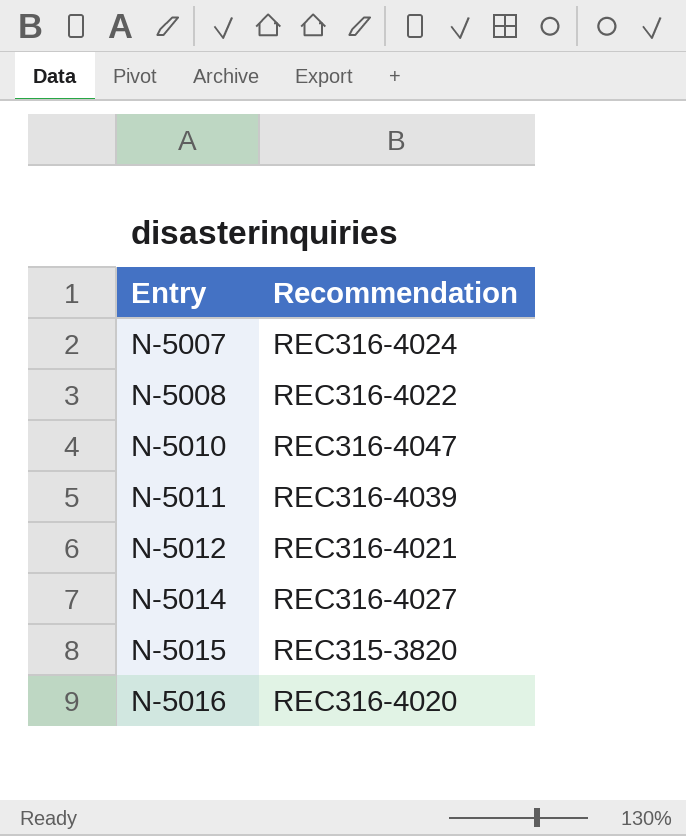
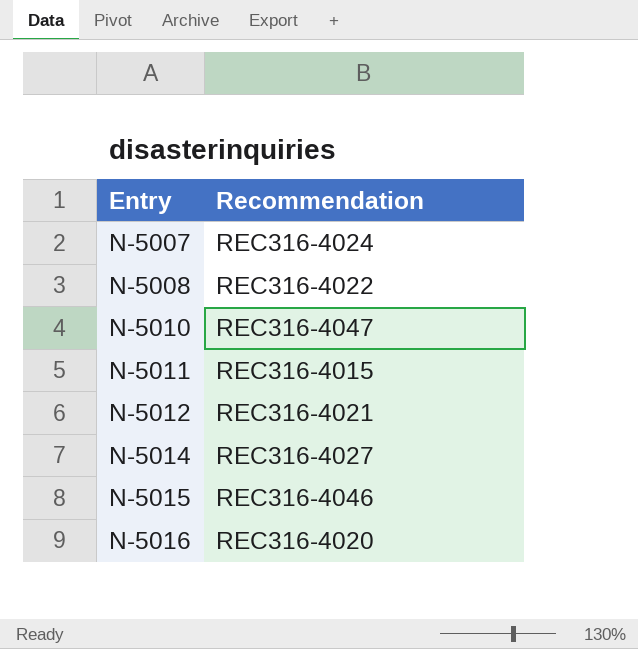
N-5011 | Recommendation: REC316-4039 -> REC316-4015
N-5015 | Recommendation: REC315-3820 -> REC316-4046

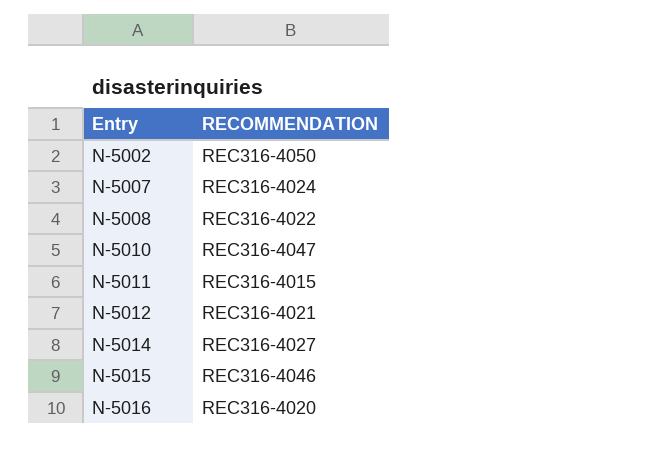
column name: Recommendation -> RECOMMENDATION
row N-5002: none -> REC316-4050

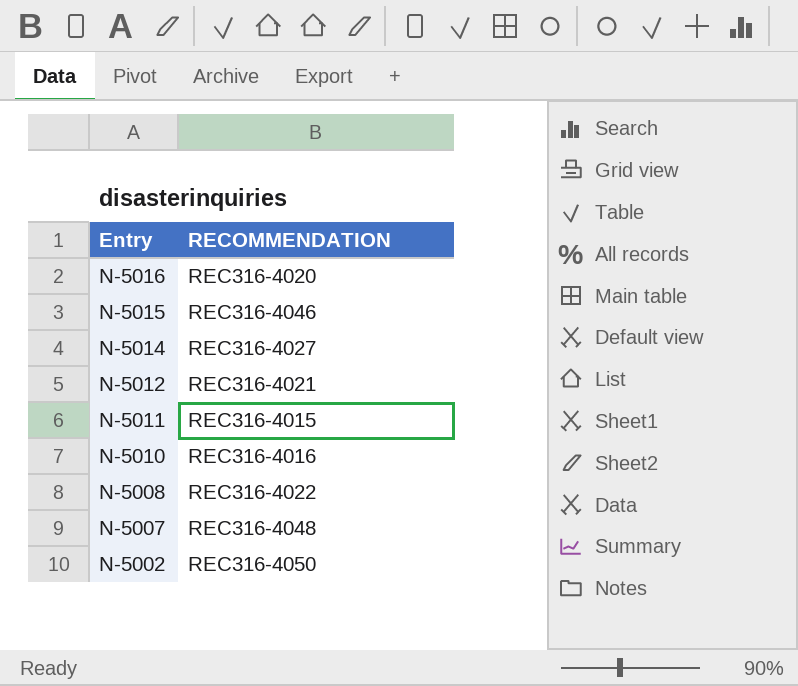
row order: Entry ascending -> Entry descending
N-5010 | RECOMMENDATION: REC316-4047 -> REC316-4016
N-5007 | RECOMMENDATION: REC316-4024 -> REC316-4048

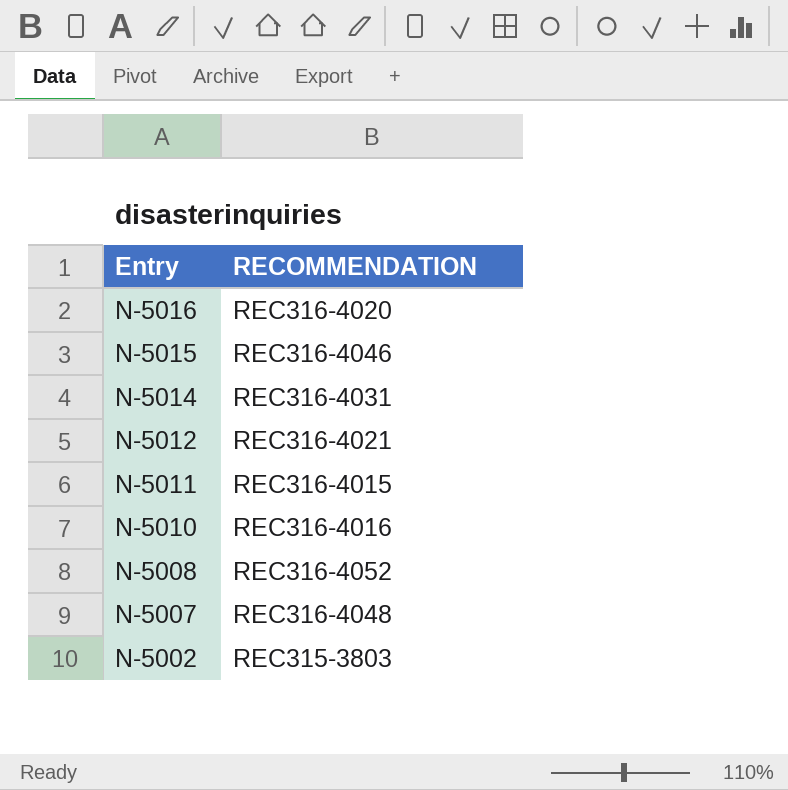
N-5014 | RECOMMENDATION: REC316-4027 -> REC316-4031
N-5008 | RECOMMENDATION: REC316-4022 -> REC316-4052
N-5002 | RECOMMENDATION: REC316-4050 -> REC315-3803

